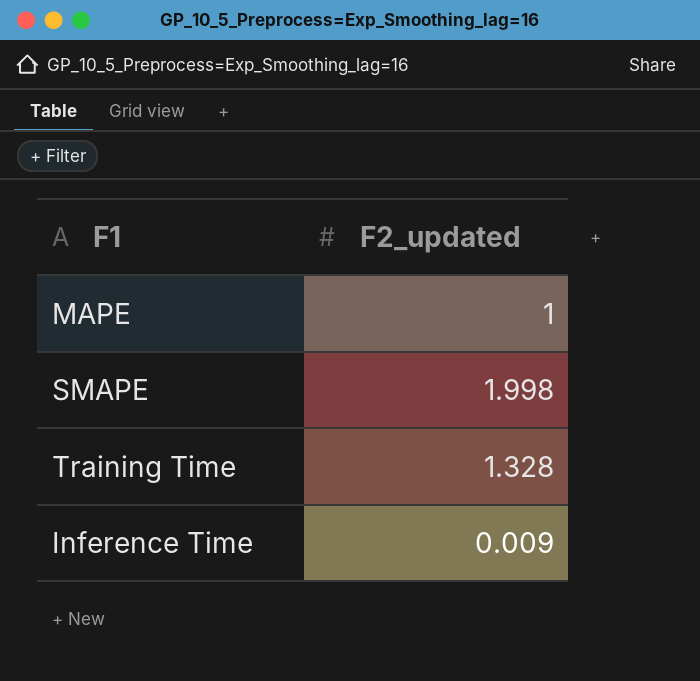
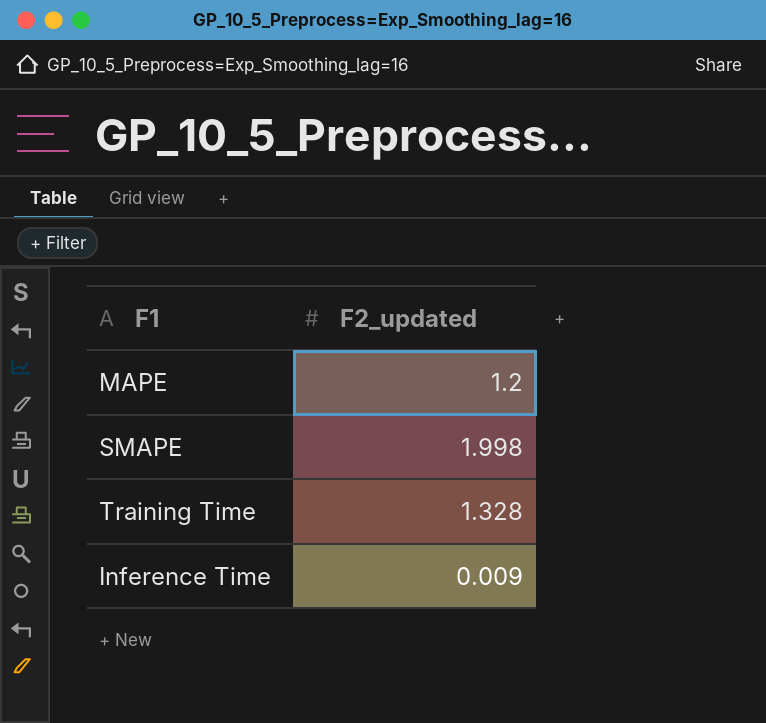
MAPE | F2_updated: 1 -> 1.2

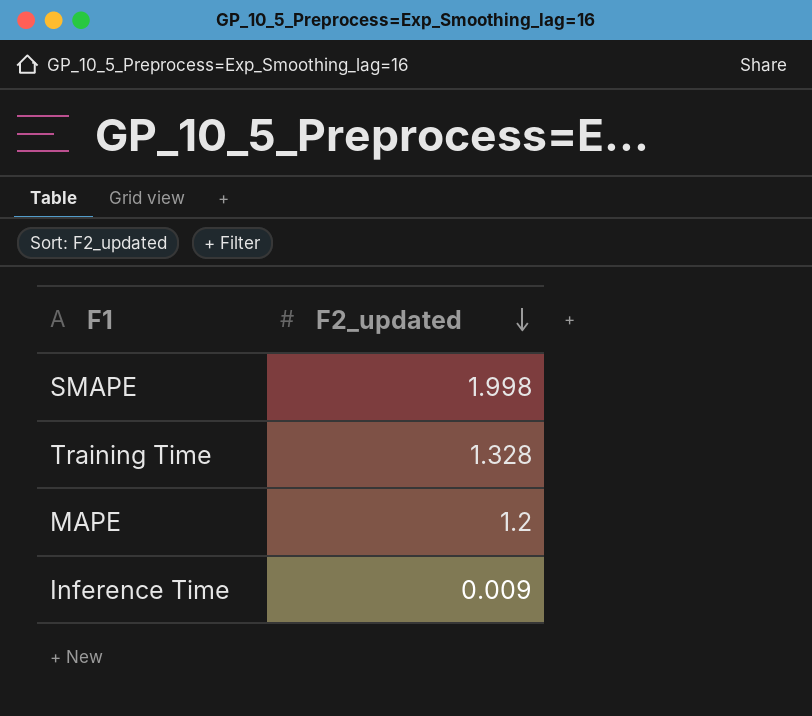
row order: none -> F2_updated descending

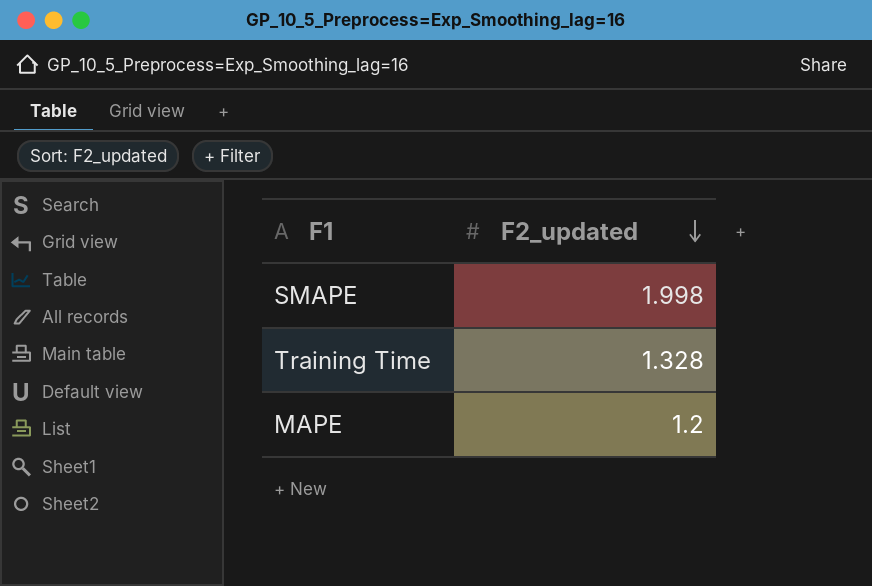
row Inference Time: 0.009 -> none

